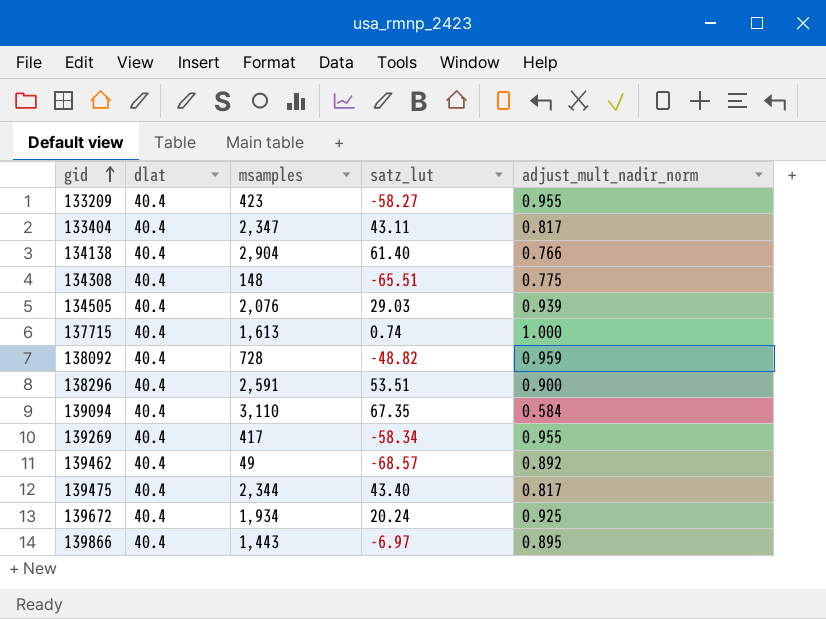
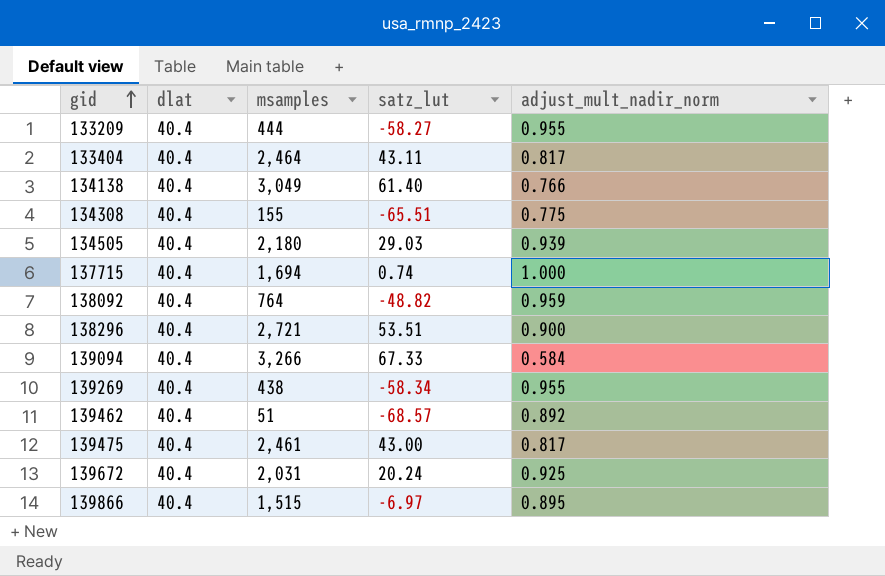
133209 | msamples: 423 -> 444
133404 | msamples: 2,347 -> 2,464
134138 | msamples: 2,904 -> 3,049
134308 | msamples: 148 -> 155
134505 | msamples: 2,076 -> 2,180
137715 | msamples: 1,613 -> 1,694
138092 | msamples: 728 -> 764
138296 | msamples: 2,591 -> 2,721
139094 | msamples: 3,110 -> 3,266
139094 | satz_lut: 67.35 -> 67.33
139269 | msamples: 417 -> 438
139462 | msamples: 49 -> 51
139475 | msamples: 2,344 -> 2,461
139475 | satz_lut: 43.40 -> 43.00
139672 | msamples: 1,934 -> 2,031
139866 | msamples: 1,443 -> 1,515

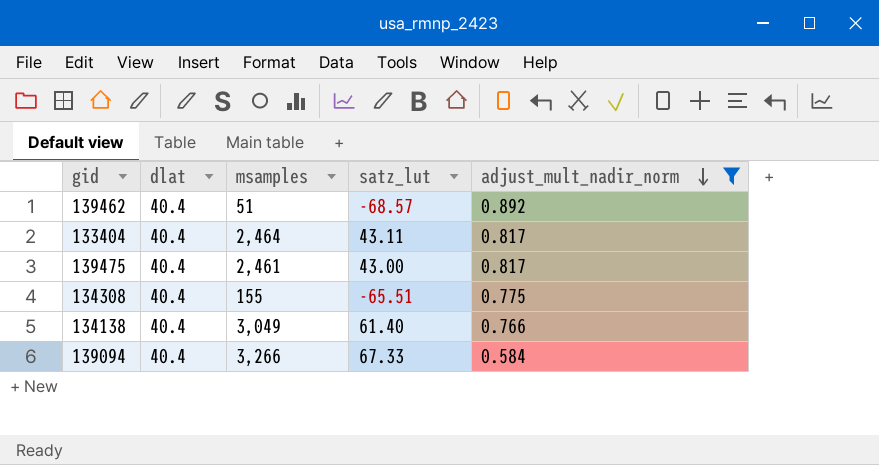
filter: none -> adjust_mult_nadir_norm <= 0.892
row order: gid ascending -> adjust_mult_nadir_norm descending

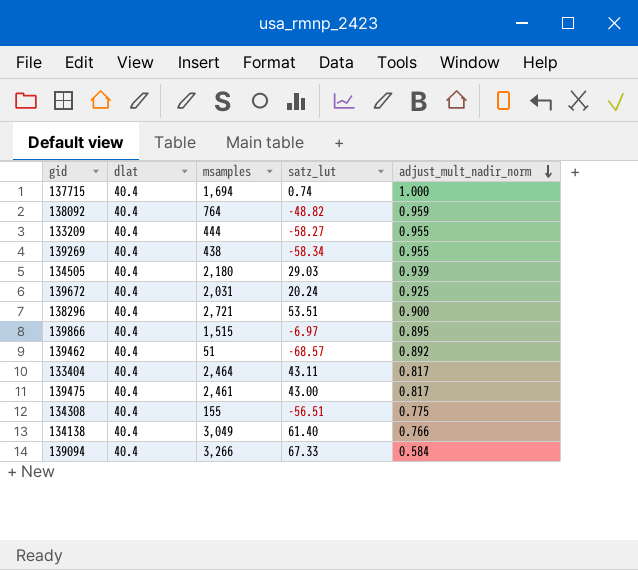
filter: adjust_mult_nadir_norm <= 0.892 -> none
134308 | satz_lut: -65.51 -> -56.51

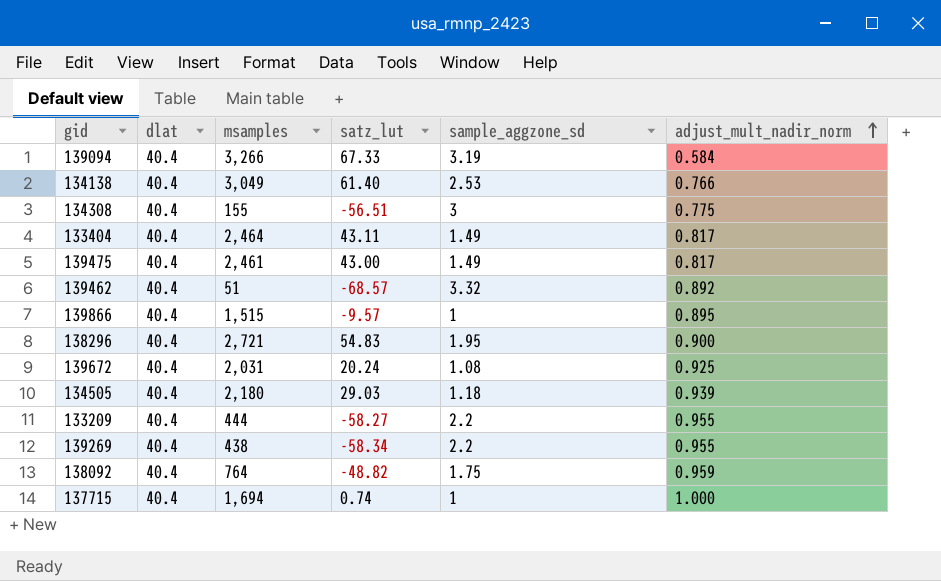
row order: adjust_mult_nadir_norm descending -> adjust_mult_nadir_norm ascending
column sample_aggzone_sd | position: none -> 5
139866 | satz_lut: -6.97 -> -9.57
138296 | satz_lut: 53.51 -> 54.83

